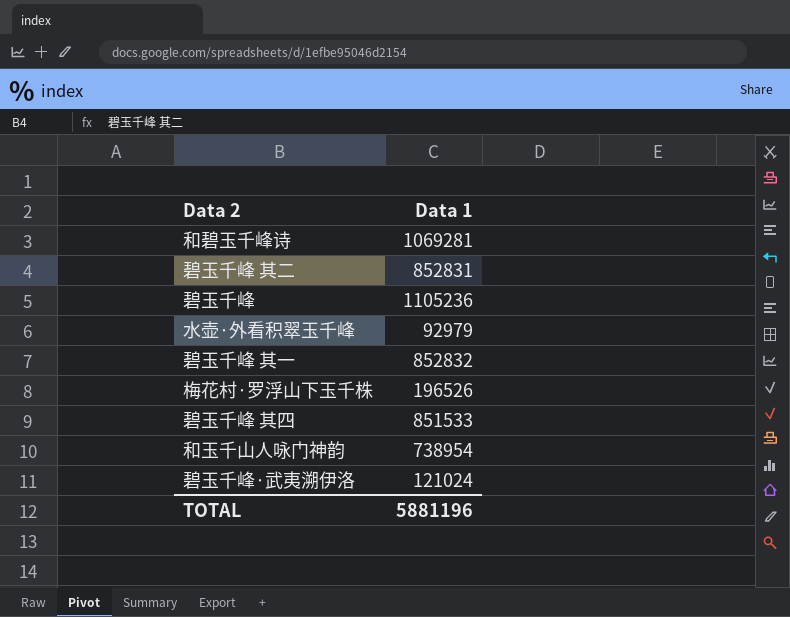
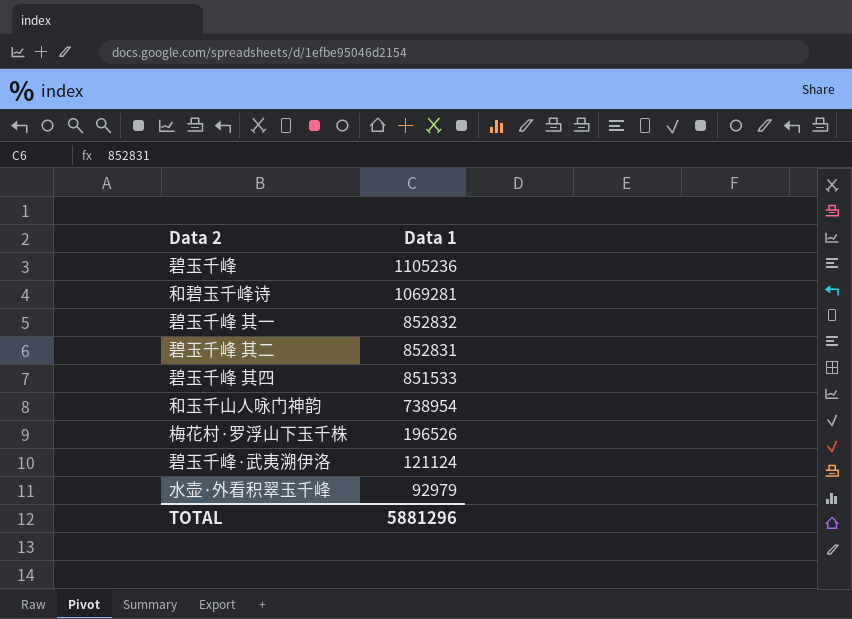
row order: none -> Data 1 descending
碧玉千峰·武夷溯伊洛 | Data 1: 121024 -> 121124
TOTAL | Data 1: 5881196 -> 5881296

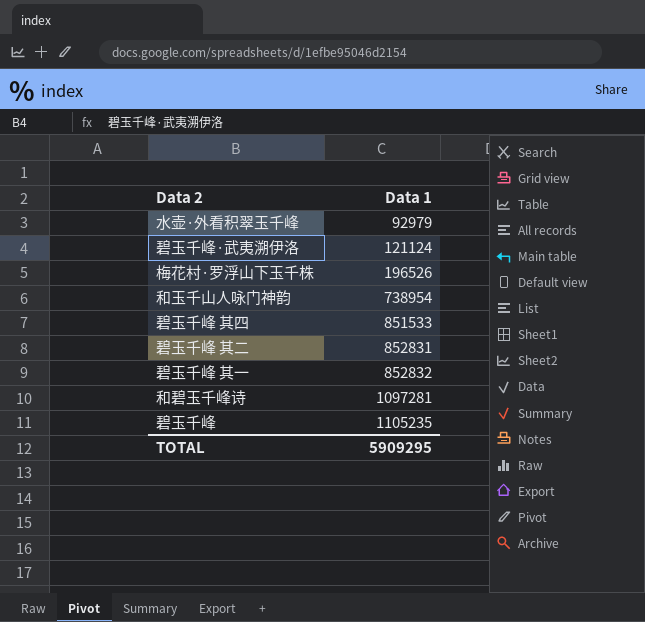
row order: Data 1 descending -> Data 1 ascending
和碧玉千峰诗 | Data 1: 1069281 -> 1097281
碧玉千峰 | Data 1: 1105236 -> 1105235
TOTAL | Data 1: 5881296 -> 5909295

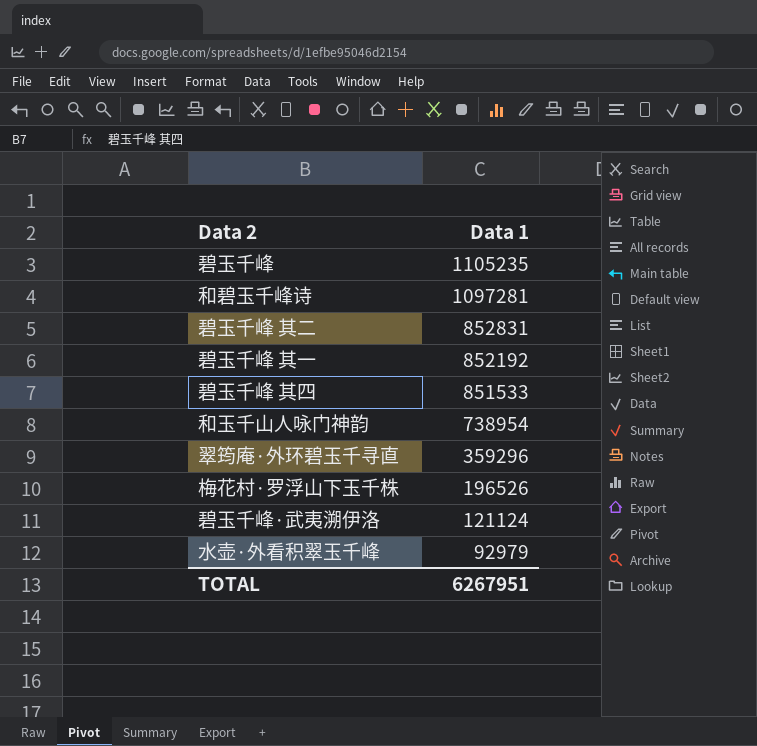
row order: Data 1 ascending -> Data 1 descending
碧玉千峰 其一 | Data 1: 852832 -> 852192
row 翠筠庵·外环碧玉千寻直: none -> 359296
TOTAL | Data 1: 5909295 -> 6267951

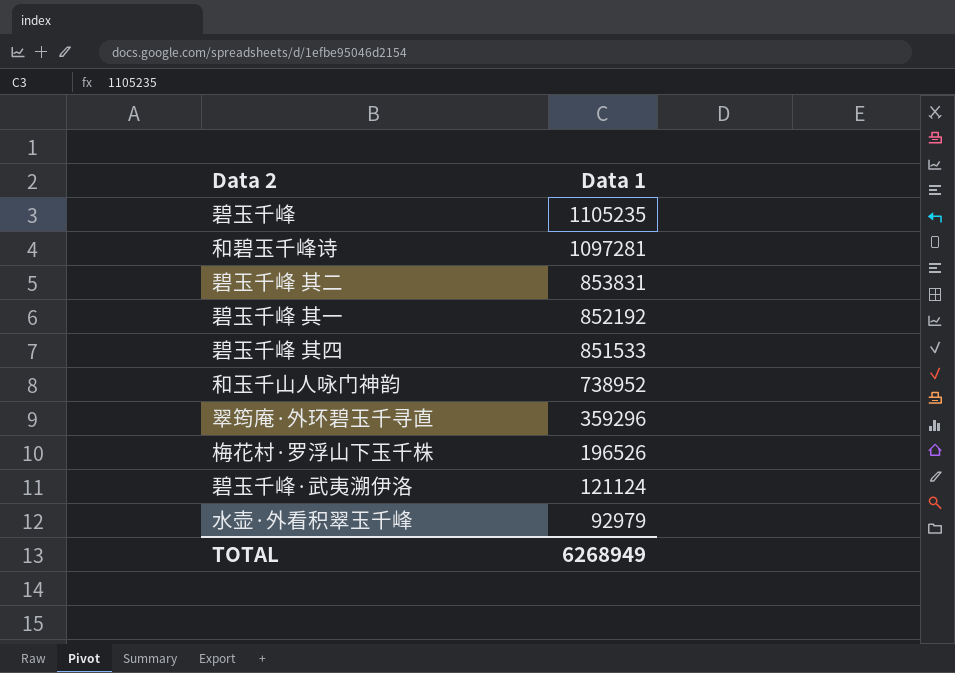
碧玉千峰 其二 | Data 1: 852831 -> 853831
和玉千山人咏门神韵 | Data 1: 738954 -> 738952
TOTAL | Data 1: 6267951 -> 6268949

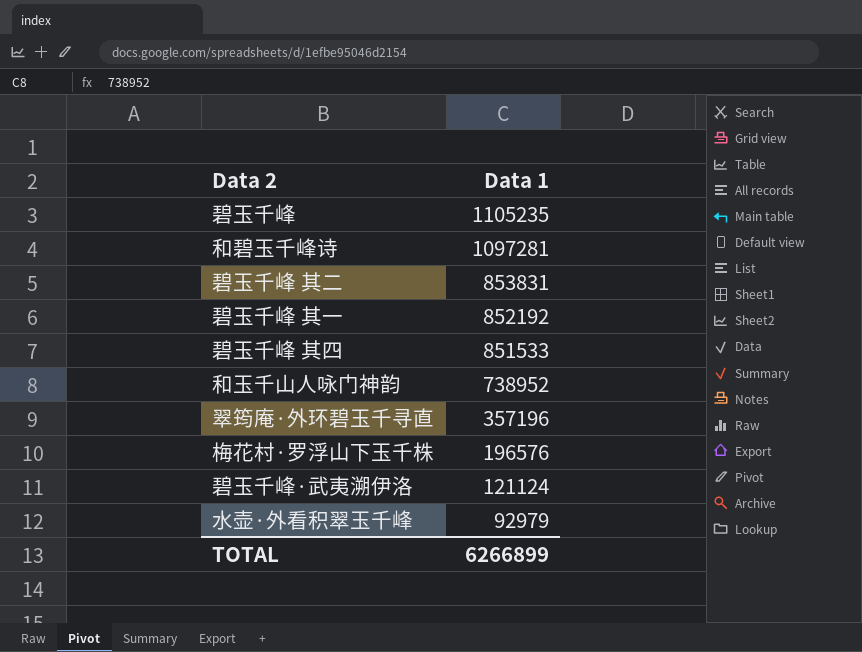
翠筠庵·外环碧玉千寻直 | Data 1: 359296 -> 357196
梅花村·罗浮山下玉千株 | Data 1: 196526 -> 196576
TOTAL | Data 1: 6268949 -> 6266899

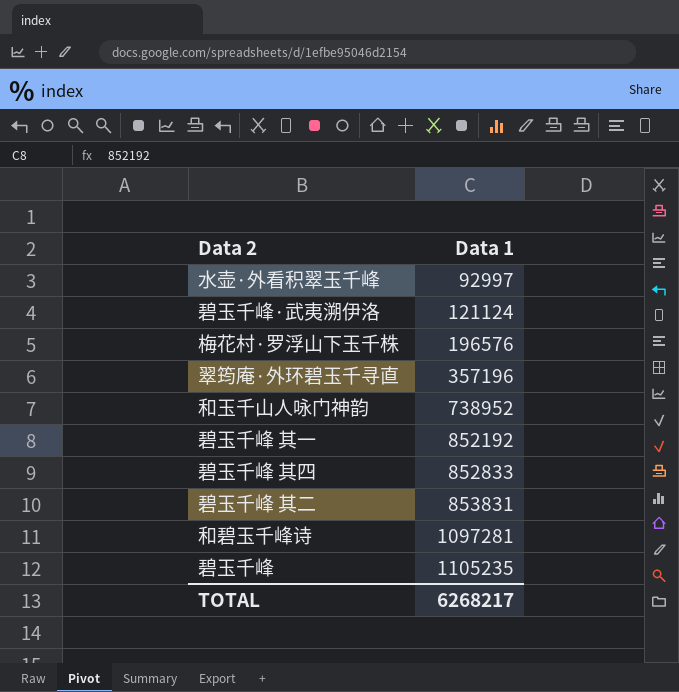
row order: Data 1 descending -> Data 1 ascending
水壶·外看积翠玉千峰 | Data 1: 92979 -> 92997
碧玉千峰 其四 | Data 1: 851533 -> 852833
TOTAL | Data 1: 6266899 -> 6268217

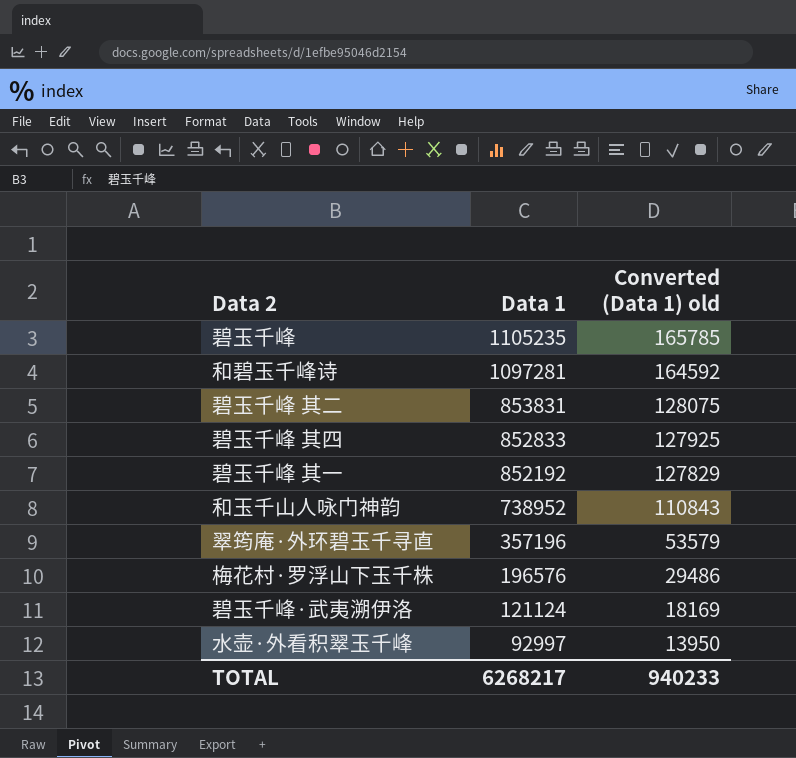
row order: Data 1 ascending -> Data 1 descending
column Converted (Data 1) old | formula: none -> [Data 1] * 0.15

